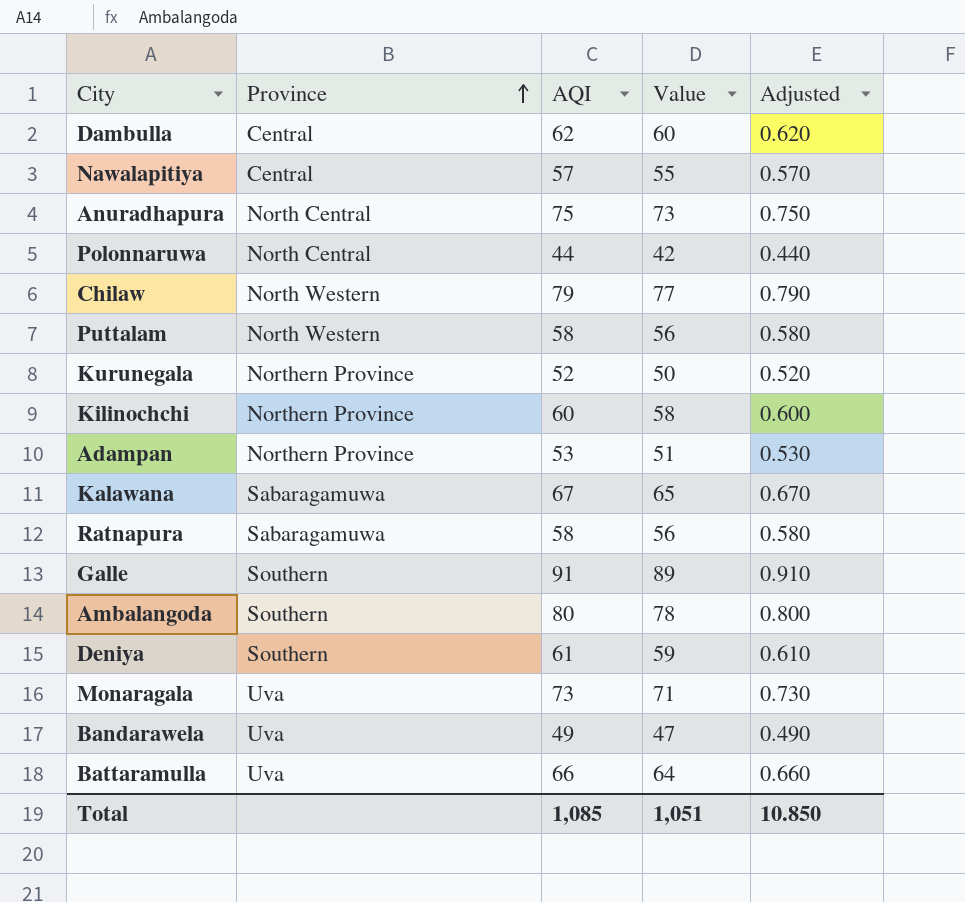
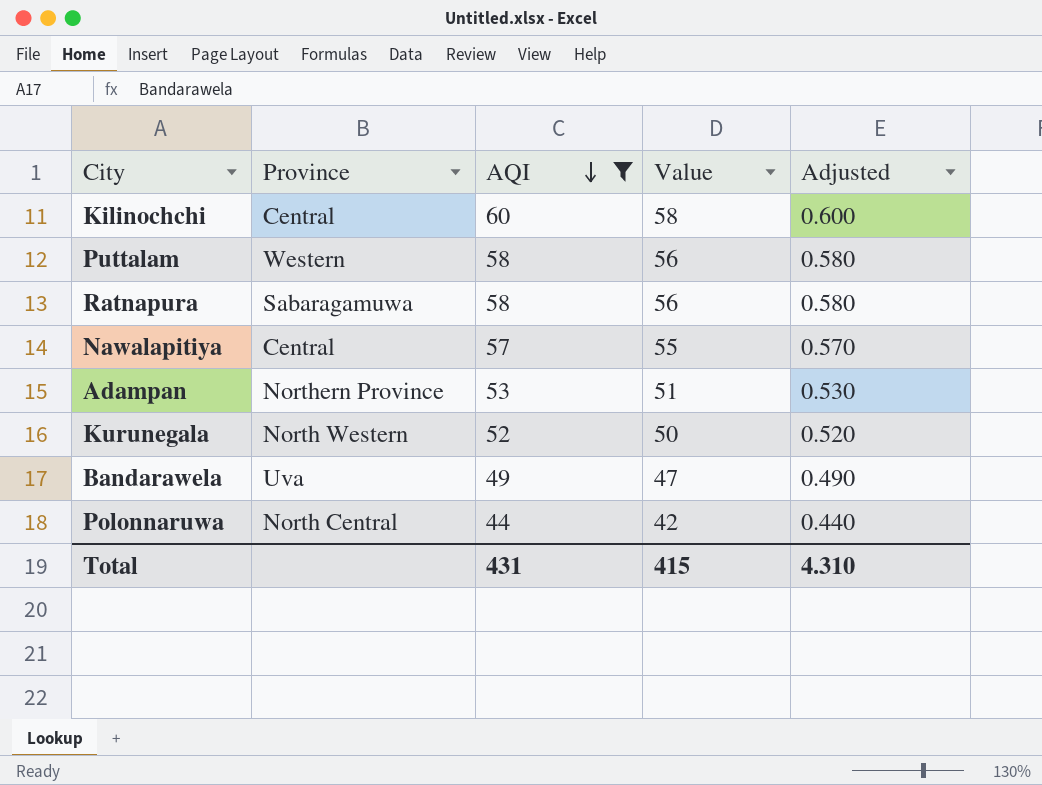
filter: none -> AQI <= 60
row order: Province ascending -> AQI descending
Kilinochchi | Province: Northern Province -> Central
Puttalam | Province: North Western -> Western
Kurunegala | Province: Northern Province -> North Western
Total | AQI: 1,085 -> 431
Total | Value: 1,051 -> 415
Total | Adjusted: 10.850 -> 4.310

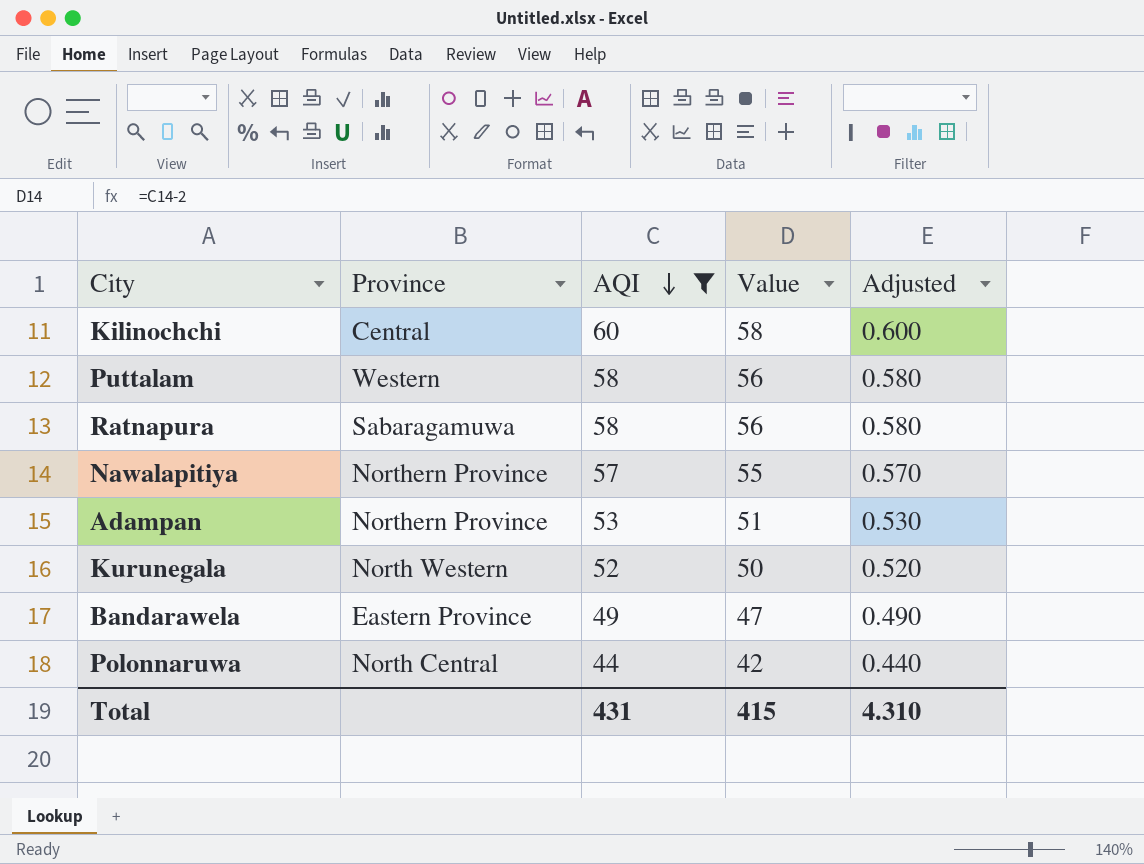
Nawalapitiya | Province: Central -> Northern Province
Bandarawela | Province: Uva -> Eastern Province

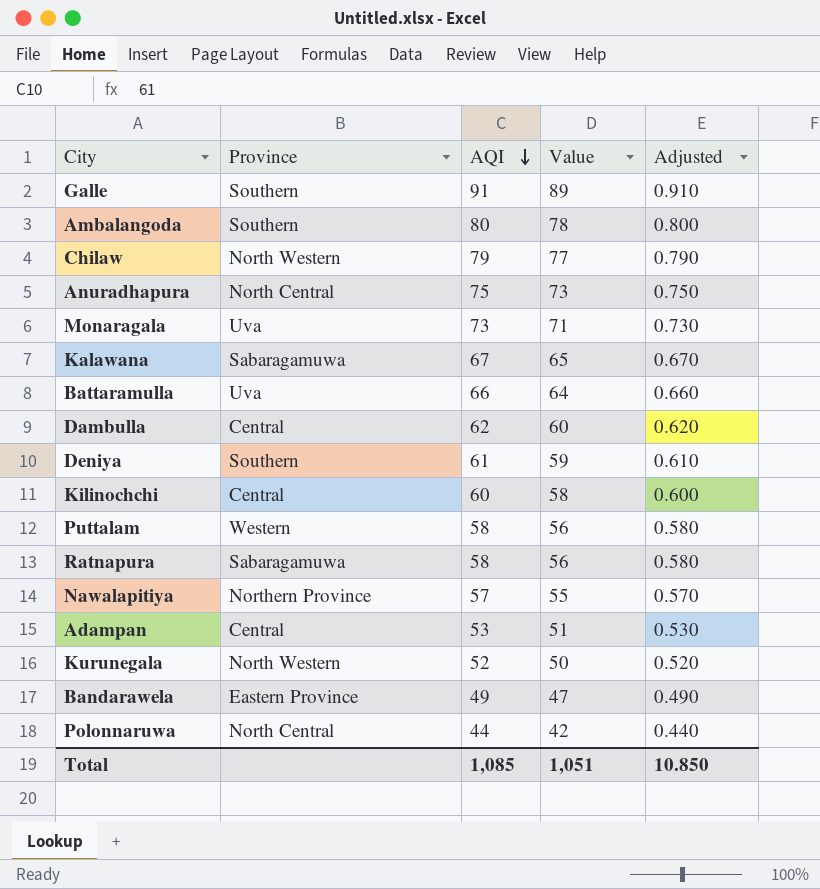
filter: AQI <= 60 -> none
Adampan | Province: Northern Province -> Central
Total | AQI: 431 -> 1,085
Total | Value: 415 -> 1,051
Total | Adjusted: 4.310 -> 10.850

